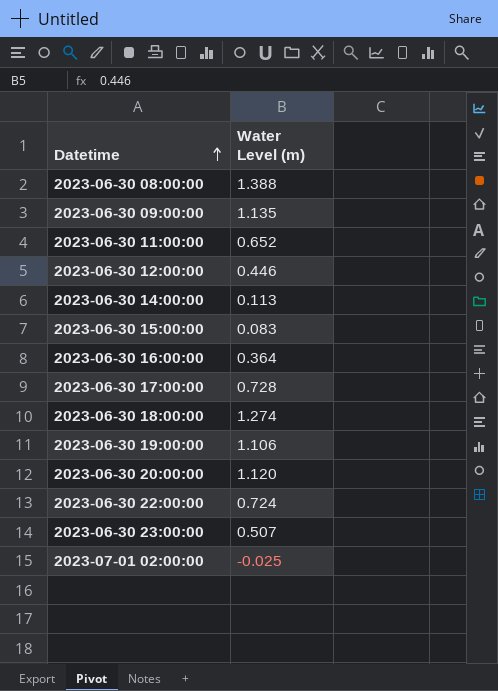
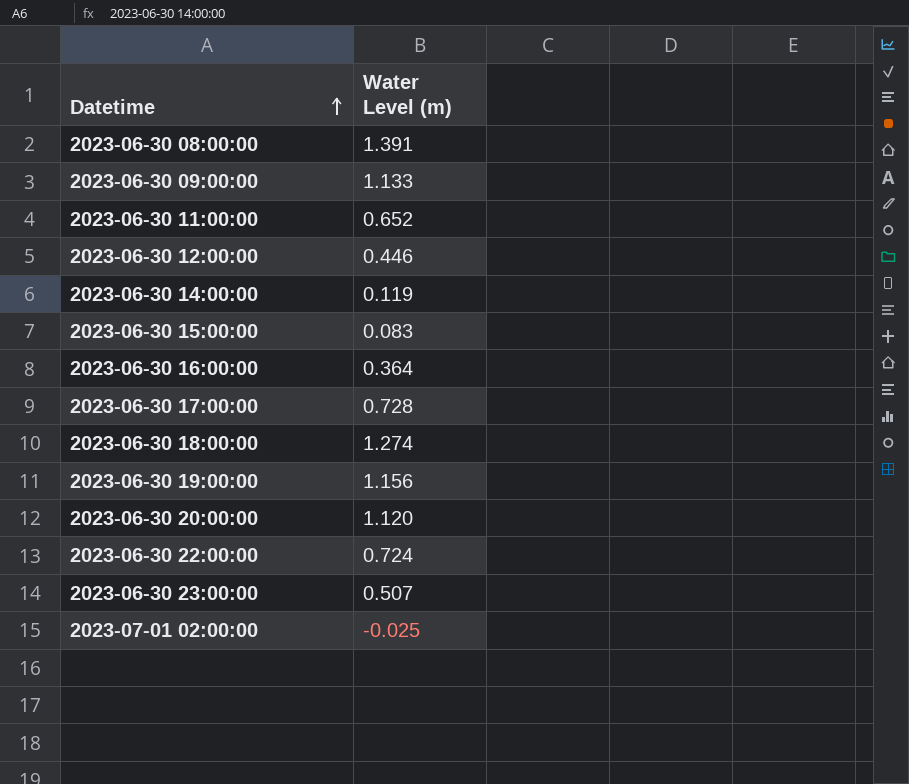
2023-06-30 08:00:00 | Water Level (m): 1.388 -> 1.391
2023-06-30 09:00:00 | Water Level (m): 1.135 -> 1.133
2023-06-30 14:00:00 | Water Level (m): 0.113 -> 0.119
2023-06-30 19:00:00 | Water Level (m): 1.106 -> 1.156

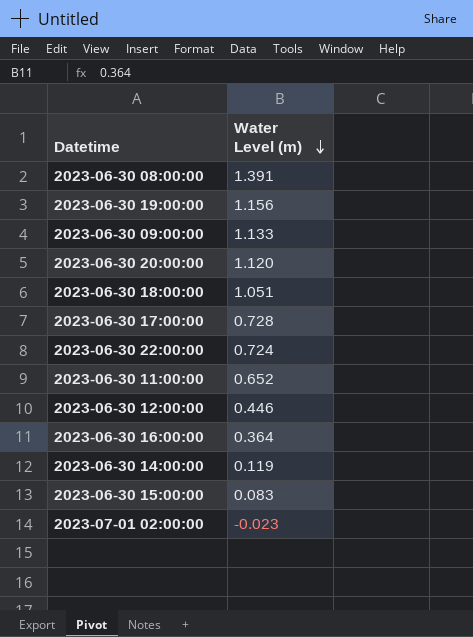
row order: Datetime ascending -> Water Level (m) descending
row 2023-06-30 23:00:00: 0.507 -> none
2023-06-30 18:00:00 | Water Level (m): 1.274 -> 1.051
2023-07-01 02:00:00 | Water Level (m): -0.025 -> -0.023

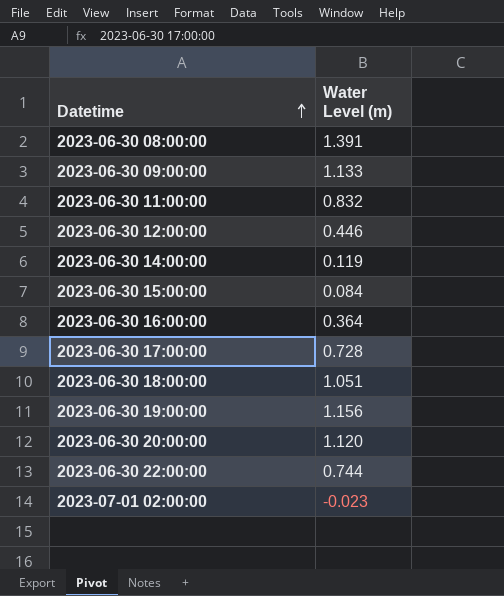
row order: Water Level (m) descending -> Datetime ascending
2023-06-30 11:00:00 | Water Level (m): 0.652 -> 0.832
2023-06-30 15:00:00 | Water Level (m): 0.083 -> 0.084
2023-06-30 22:00:00 | Water Level (m): 0.724 -> 0.744

